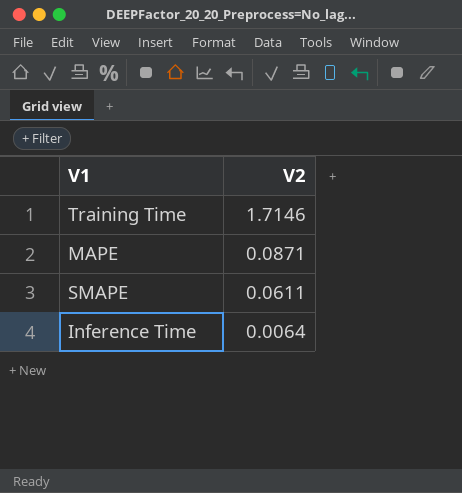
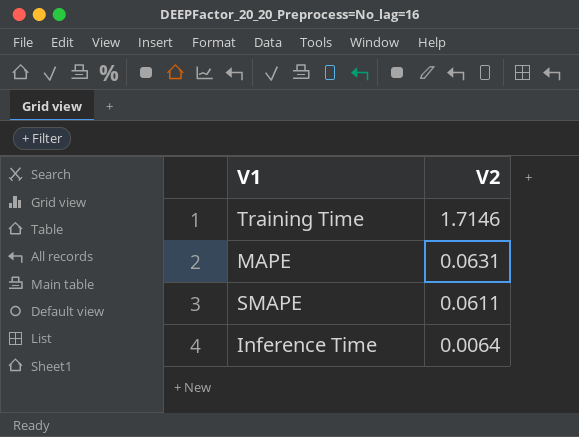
MAPE | V2: 0.0871 -> 0.0631

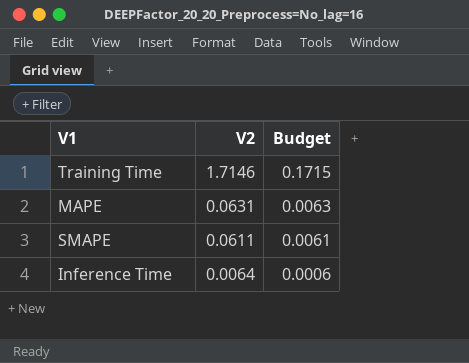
column Budget | formula: none -> [V2] * 0.1

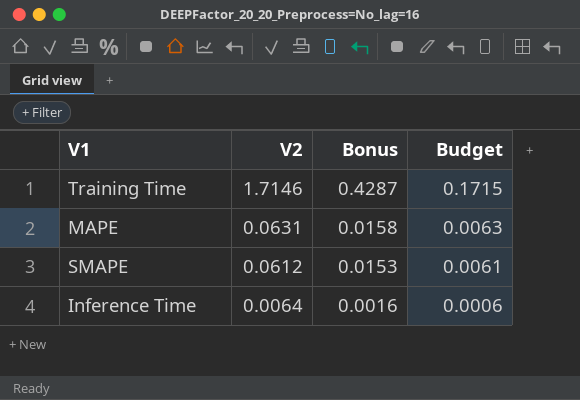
column Bonus | formula: none -> [V2] * 0.25
SMAPE | V2: 0.0611 -> 0.0612

